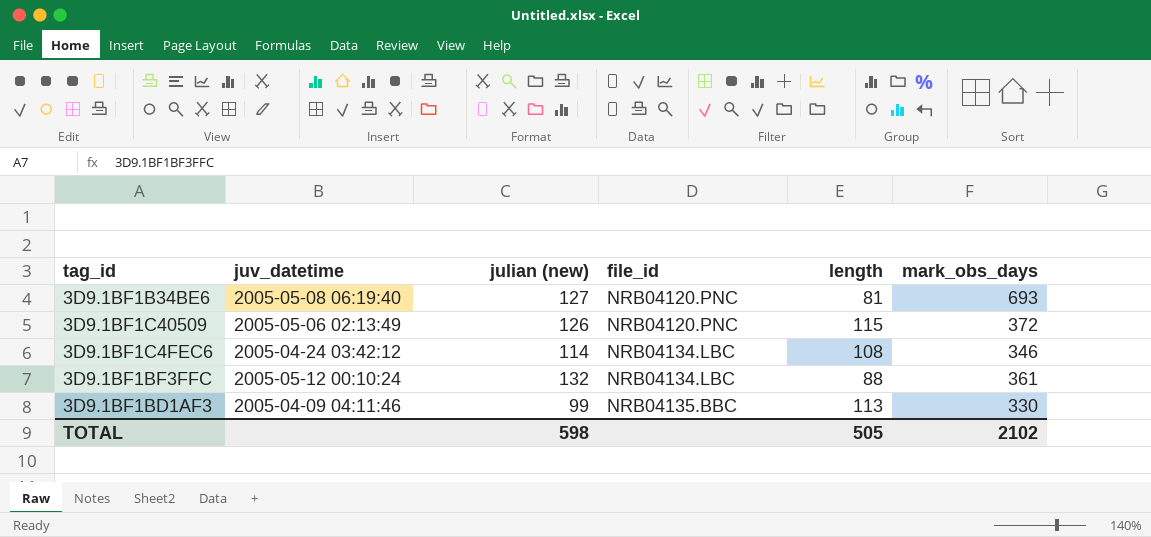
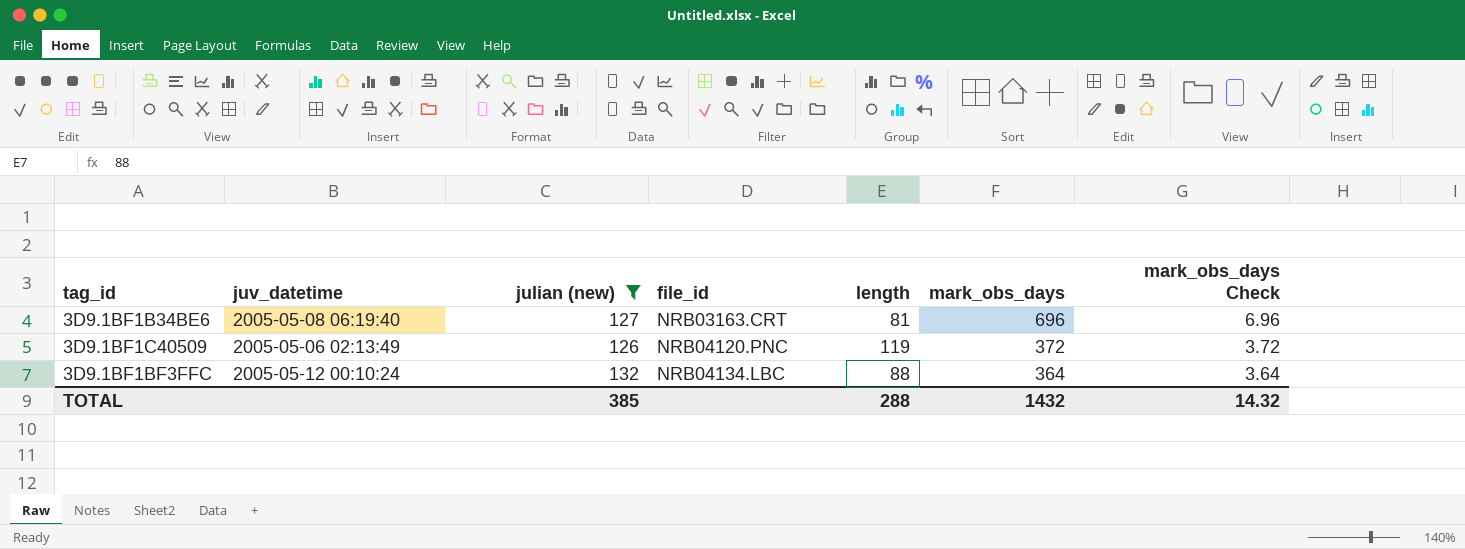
filter: none -> julian (new) >= 126
column mark_obs_days Check | formula: none -> [mark_obs_days] * 0.01
3D9.1BF1B34BE6 | file_id: NRB04120.PNC -> NRB03163.CRT
3D9.1BF1B34BE6 | mark_obs_days: 693 -> 696
3D9.1BF1C40509 | length: 115 -> 119
3D9.1BF1BF3FFC | mark_obs_days: 361 -> 364
TOTAL | julian (new): 598 -> 385
TOTAL | length: 505 -> 288
TOTAL | mark_obs_days: 2102 -> 1432

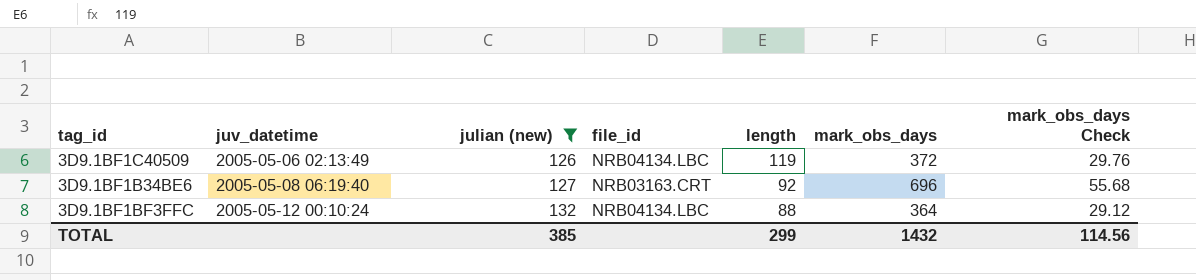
row order: file_id ascending -> juv_datetime ascending
column mark_obs_days Check | formula: [mark_obs_days] * 0.01 -> [mark_obs_days] * 0.08
3D9.1BF1C40509 | file_id: NRB04120.PNC -> NRB04134.LBC
3D9.1BF1B34BE6 | length: 81 -> 92
TOTAL | length: 288 -> 299
TOTAL | mark_obs_days Check: 14.32 -> 114.56

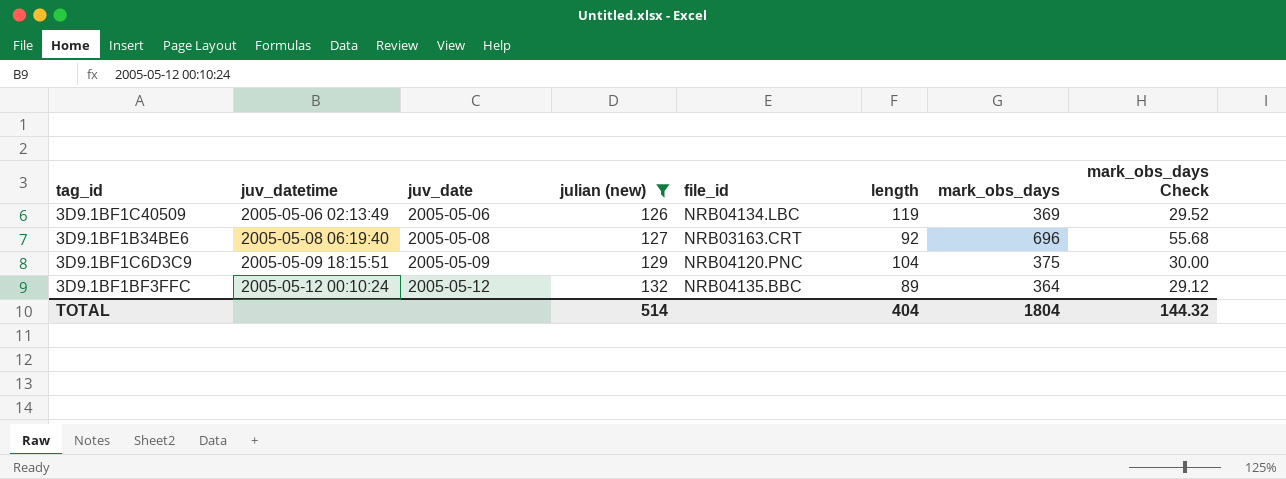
column juv_date | position: none -> 3
3D9.1BF1C40509 | mark_obs_days: 372 -> 369
3D9.1BF1C40509 | mark_obs_days Check: 29.76 -> 29.52
row 3D9.1BF1C6D3C9: none -> 2005-05-09 18:15:51 | 2005-05-09 | 129 | NRB04120.PNC | 104 | 375 | 30.00
3D9.1BF1BF3FFC | file_id: NRB04134.LBC -> NRB04135.BBC
3D9.1BF1BF3FFC | length: 88 -> 89
TOTAL | julian (new): 385 -> 514
TOTAL | length: 299 -> 404
TOTAL | mark_obs_days: 1432 -> 1804
TOTAL | mark_obs_days Check: 114.56 -> 144.32

